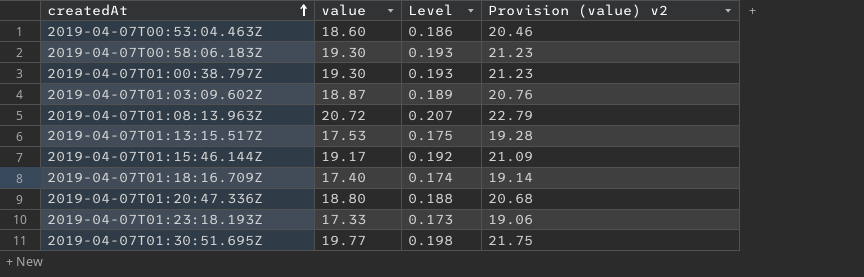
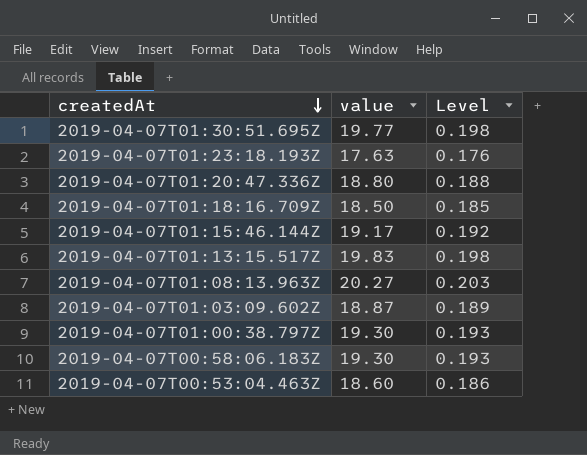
row order: createdAt ascending -> createdAt descending
column Provision (value) v2 | formula: [value] * 1.1 -> none
2019-04-07T01:23:18.193Z | value: 17.33 -> 17.63
2019-04-07T01:23:18.193Z | Level: 0.173 -> 0.176
2019-04-07T01:18:16.709Z | value: 17.40 -> 18.50
2019-04-07T01:18:16.709Z | Level: 0.174 -> 0.185
2019-04-07T01:13:15.517Z | value: 17.53 -> 19.83
2019-04-07T01:13:15.517Z | Level: 0.175 -> 0.198
2019-04-07T01:08:13.963Z | value: 20.72 -> 20.27
2019-04-07T01:08:13.963Z | Level: 0.207 -> 0.203

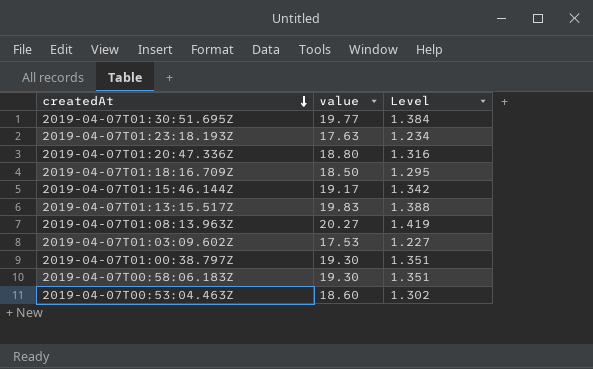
column Level | formula: [value] * 0.01 -> [value] * 0.07
2019-04-07T01:03:09.602Z | value: 18.87 -> 17.53

